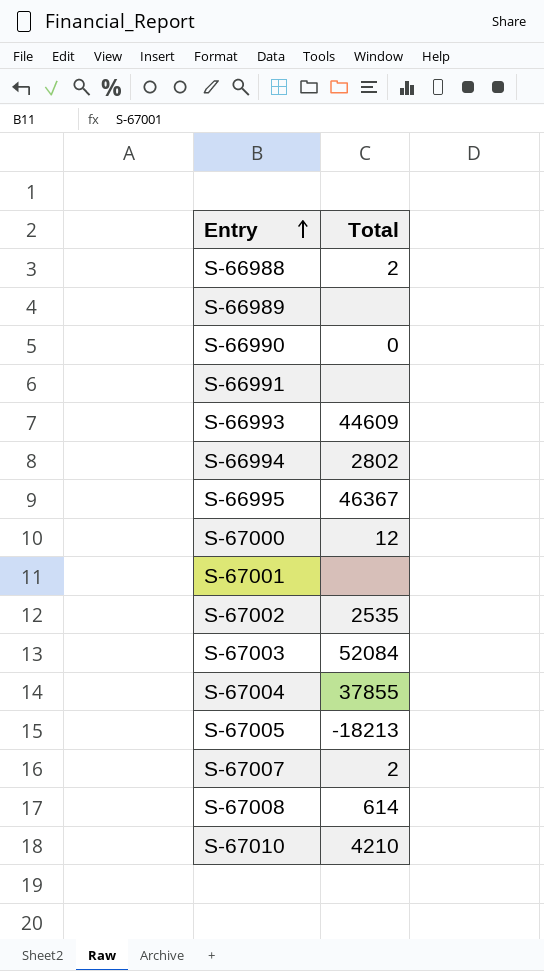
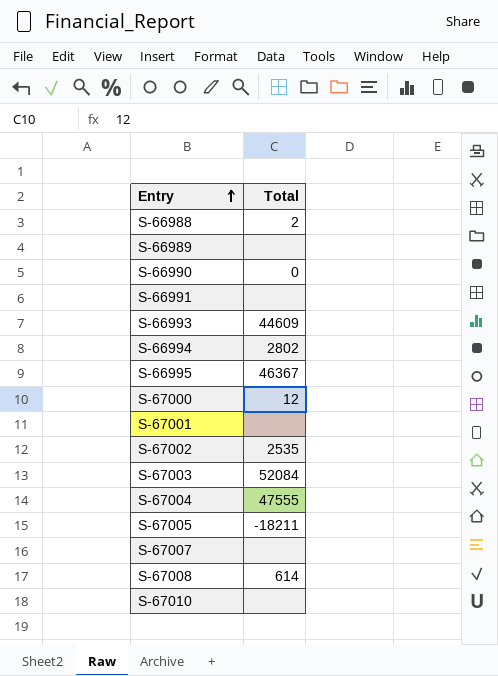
S-67004 | Total: 37855 -> 47555
S-67005 | Total: -18213 -> -18211
S-67007 | Total: 2 -> none
S-67010 | Total: 4210 -> none

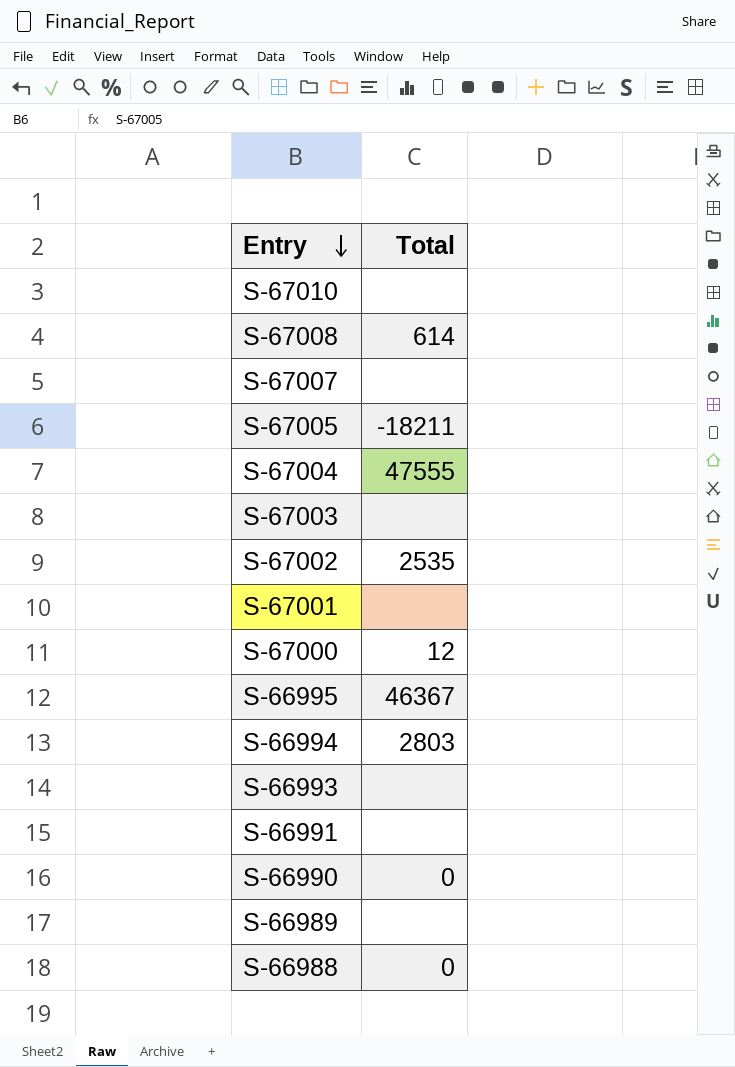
row order: Entry ascending -> Entry descending
S-67003 | Total: 52084 -> none
S-66994 | Total: 2802 -> 2803
S-66993 | Total: 44609 -> none
S-66988 | Total: 2 -> 0

